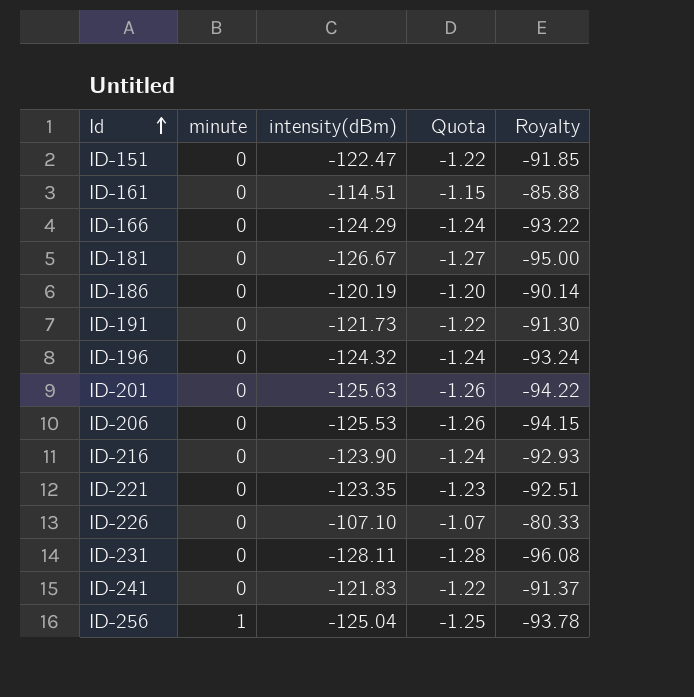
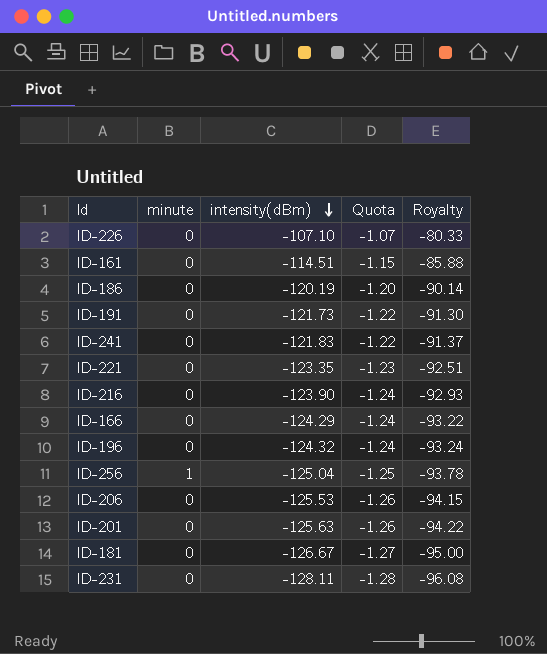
row order: Id ascending -> intensity(dBm) descending
row ID-151: 0 | -122.47 | -1.22 | -91.85 -> none

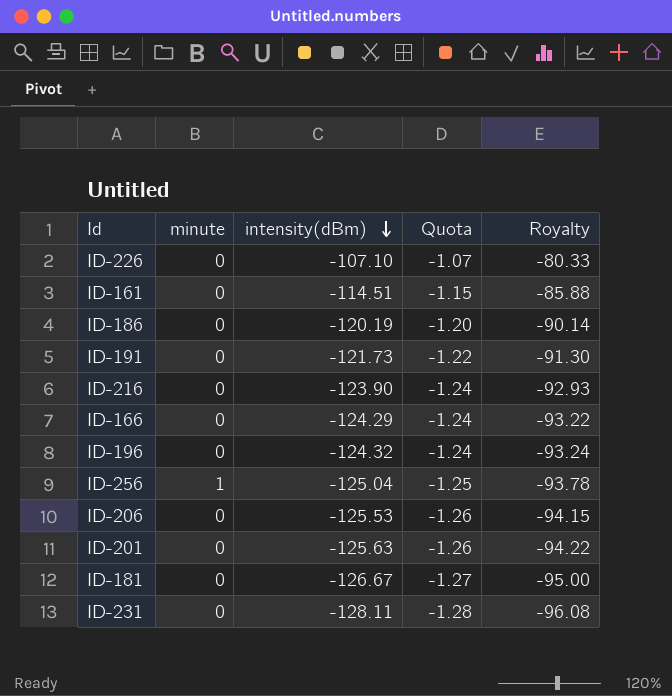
row ID-241: 0 | -121.83 | -1.22 | -91.37 -> none
row ID-221: 0 | -123.35 | -1.23 | -92.51 -> none

